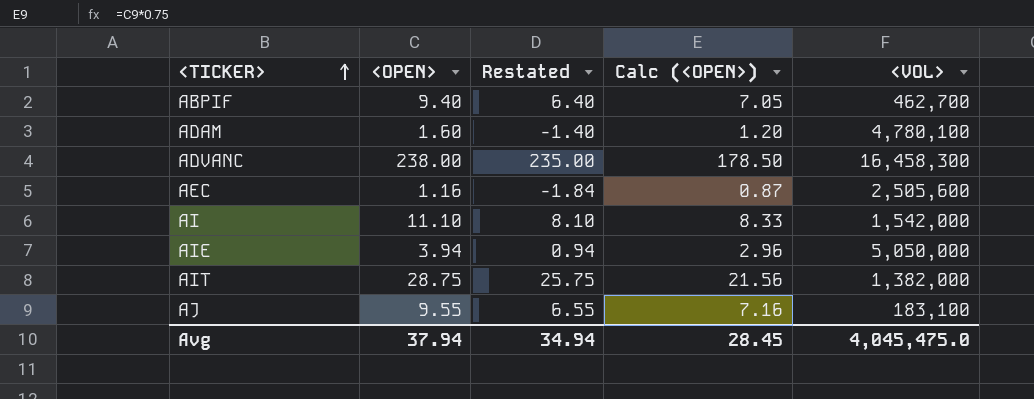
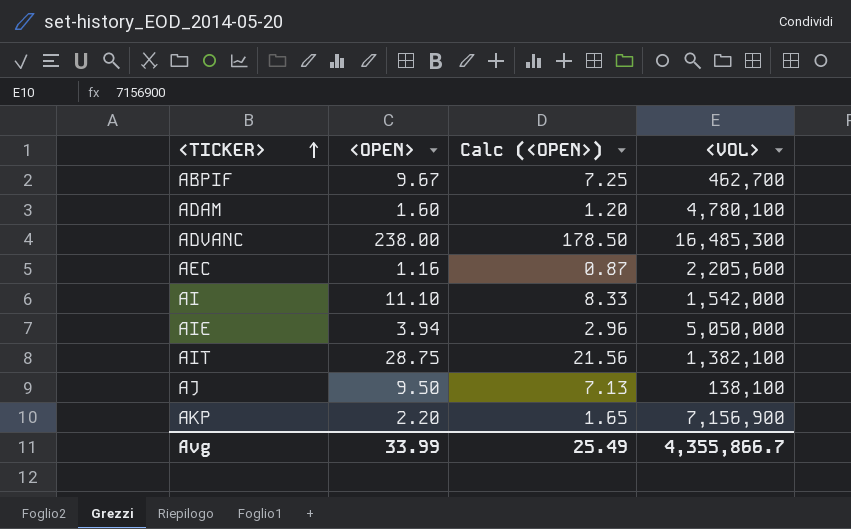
column Restated | formula: [<OPEN>] - 3 -> none
ABPIF | <OPEN>: 9.40 -> 9.67
ABPIF | Calc (<OPEN>): 7.05 -> 7.25
ADVANC | <VOL>: 16,458,300 -> 16,485,300
AEC | <VOL>: 2,505,600 -> 2,205,600
AIT | <VOL>: 1,382,000 -> 1,382,100
AJ | <OPEN>: 9.55 -> 9.50
AJ | Calc (<OPEN>): 7.16 -> 7.13
AJ | <VOL>: 183,100 -> 138,100
row AKP: none -> 2.20 | 1.65 | 7,156,900
Avg | <OPEN>: 37.94 -> 33.99
Avg | Calc (<OPEN>): 28.45 -> 25.49
Avg | <VOL>: 4,045,475.0 -> 4,355,866.7

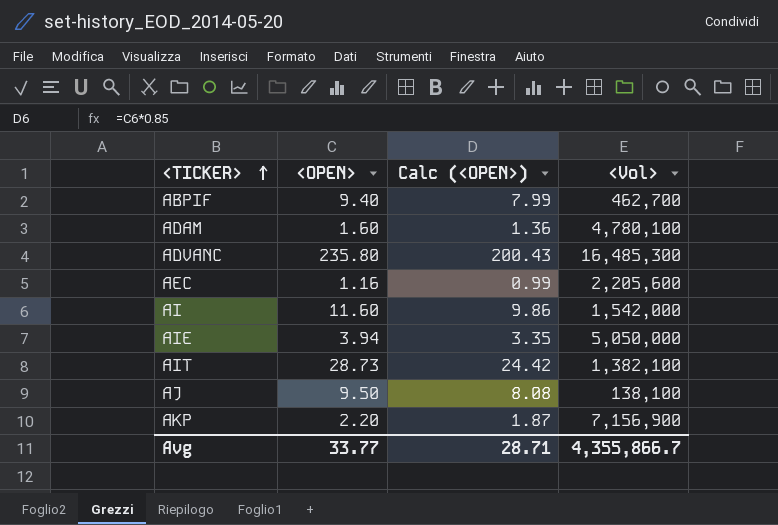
column Calc (<OPEN>) | formula: [<OPEN>] * 0.75 -> [<OPEN>] * 0.85
column name: <VOL> -> <Vol>
ABPIF | <OPEN>: 9.67 -> 9.40
ADVANC | <OPEN>: 238.00 -> 235.80
AI | <OPEN>: 11.10 -> 11.60
AIT | <OPEN>: 28.75 -> 28.73
Avg | <OPEN>: 33.99 -> 33.77
Avg | Calc (<OPEN>): 25.49 -> 28.71

